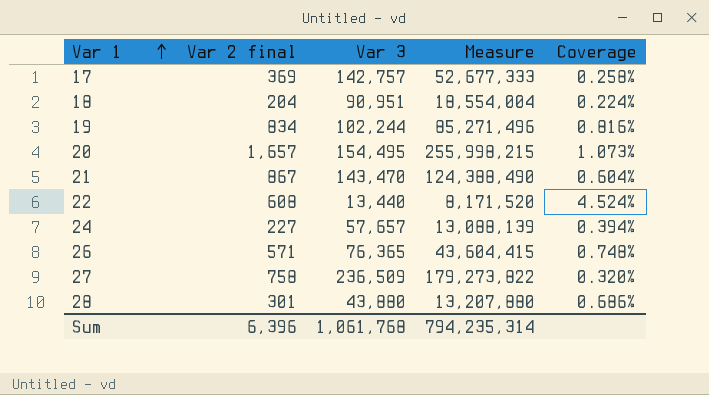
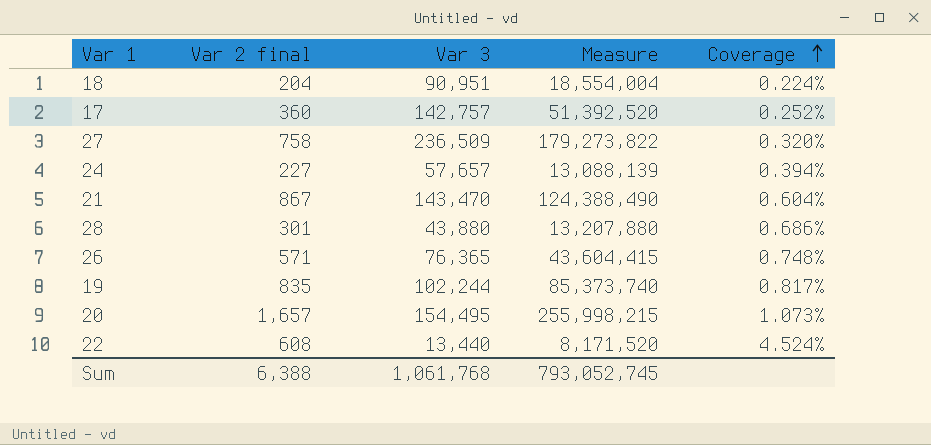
row order: Var 1 ascending -> Coverage ascending
17 | Var 2 final: 369 -> 360
17 | Measure: 52,677,333 -> 51,392,520
17 | Coverage: 0.258% -> 0.252%
19 | Var 2 final: 834 -> 835
19 | Measure: 85,271,496 -> 85,373,740
19 | Coverage: 0.816% -> 0.817%
Sum | Var 2 final: 6,396 -> 6,388
Sum | Measure: 794,235,314 -> 793,052,745

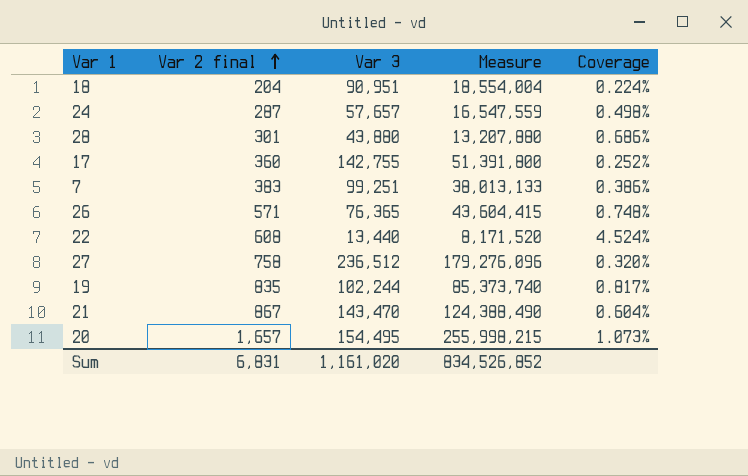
row order: Coverage ascending -> Var 2 final ascending
24 | Var 2 final: 227 -> 287
24 | Measure: 13,088,139 -> 16,547,559
24 | Coverage: 0.394% -> 0.498%
17 | Var 3: 142,757 -> 142,755
17 | Measure: 51,392,520 -> 51,391,800
row 7: none -> 383 | 99,251 | 38,013,133 | 0.386%
27 | Var 3: 236,509 -> 236,512
27 | Measure: 179,273,822 -> 179,276,096
Sum | Var 2 final: 6,388 -> 6,831
Sum | Var 3: 1,061,768 -> 1,161,020
Sum | Measure: 793,052,745 -> 834,526,852

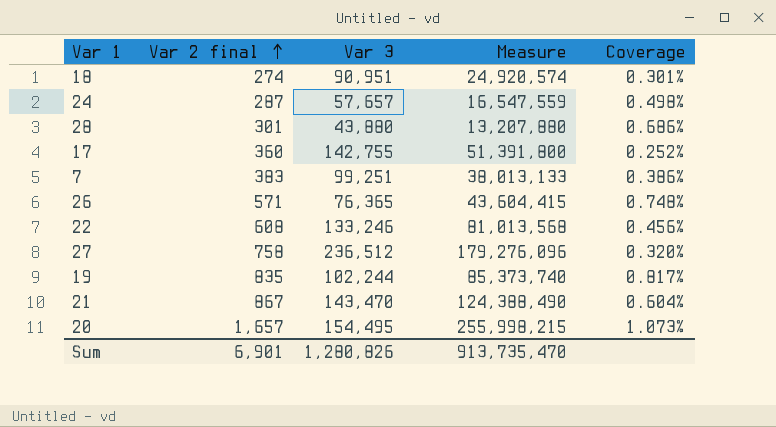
18 | Var 2 final: 204 -> 274
18 | Measure: 18,554,004 -> 24,920,574
18 | Coverage: 0.224% -> 0.301%
22 | Var 3: 13,440 -> 133,246
22 | Measure: 8,171,520 -> 81,013,568
22 | Coverage: 4.524% -> 0.456%
Sum | Var 2 final: 6,831 -> 6,901
Sum | Var 3: 1,161,020 -> 1,280,826
Sum | Measure: 834,526,852 -> 913,735,470

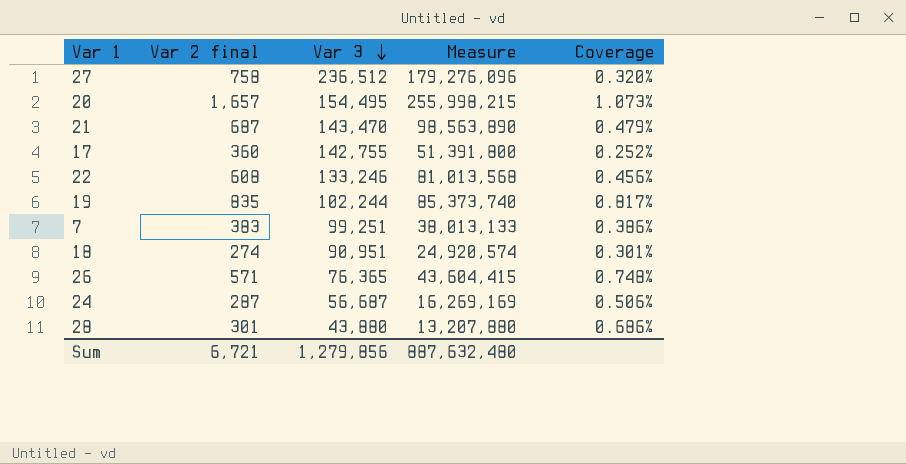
row order: Var 2 final ascending -> Var 3 descending
21 | Var 2 final: 867 -> 687
21 | Measure: 124,388,490 -> 98,563,890
21 | Coverage: 0.604% -> 0.479%
24 | Var 3: 57,657 -> 56,687
24 | Measure: 16,547,559 -> 16,269,169
24 | Coverage: 0.498% -> 0.506%
Sum | Var 2 final: 6,901 -> 6,721
Sum | Var 3: 1,280,826 -> 1,279,856
Sum | Measure: 913,735,470 -> 887,632,480

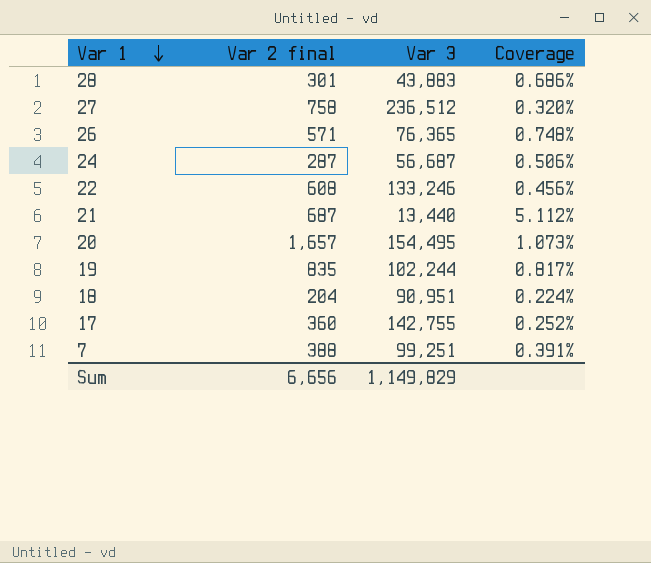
row order: Var 3 descending -> Var 1 descending
column Measure | formula: [Var 2 final] * [Var 3] -> none
28 | Var 3: 43,880 -> 43,883
21 | Var 3: 143,470 -> 13,440
21 | Coverage: 0.479% -> 5.112%
18 | Var 2 final: 274 -> 204
18 | Coverage: 0.301% -> 0.224%
7 | Var 2 final: 383 -> 388
7 | Coverage: 0.386% -> 0.391%
Sum | Var 2 final: 6,721 -> 6,656
Sum | Var 3: 1,279,856 -> 1,149,829

